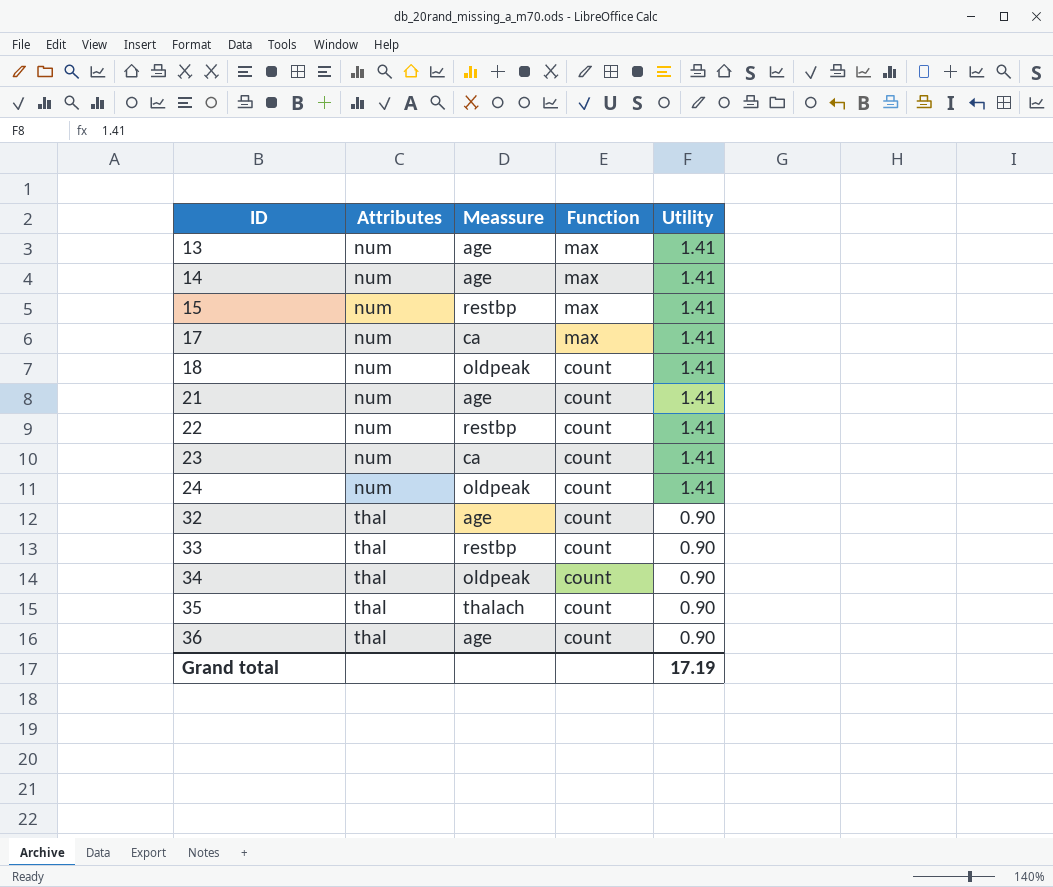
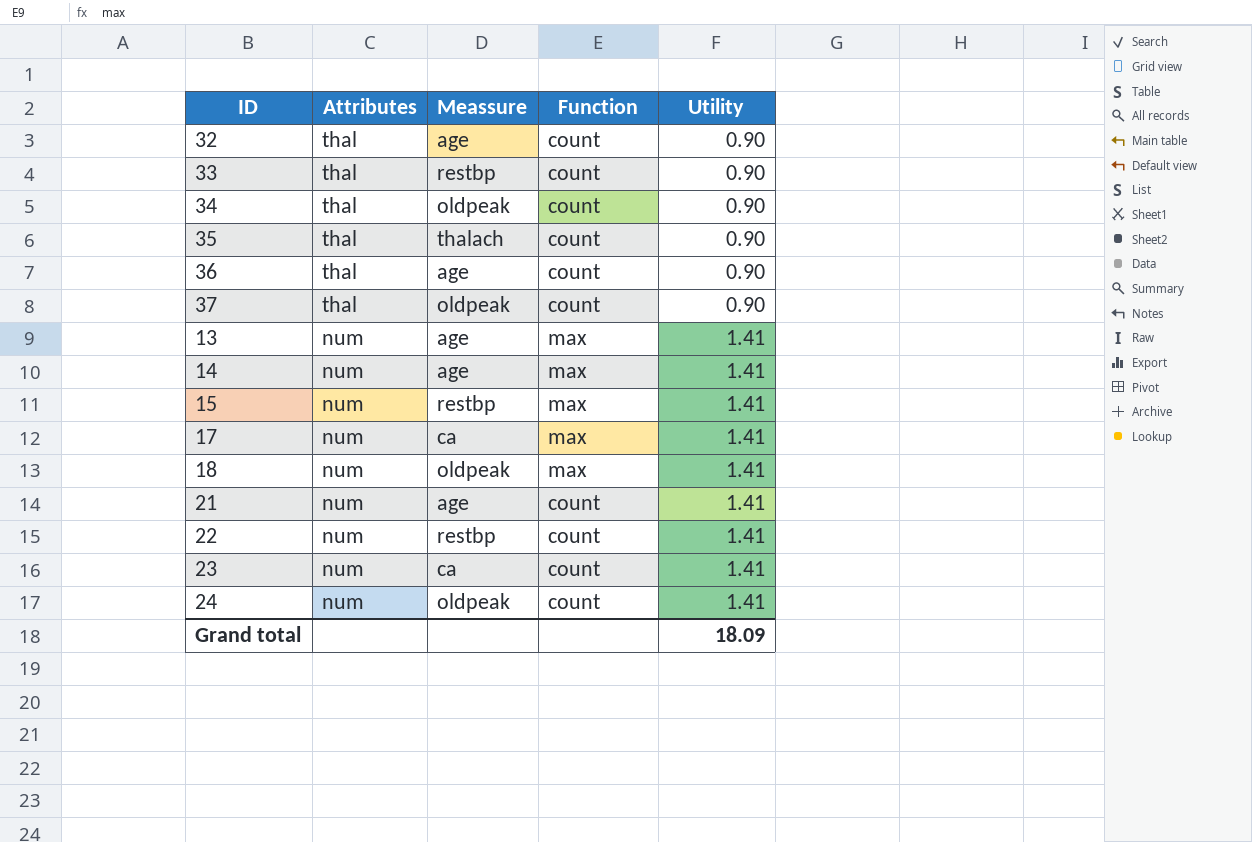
row order: ID ascending -> Attributes descending
row 37: none -> thal | oldpeak | count | 0.90
18 | Function: count -> max
Grand total | Utility: 17.19 -> 18.09

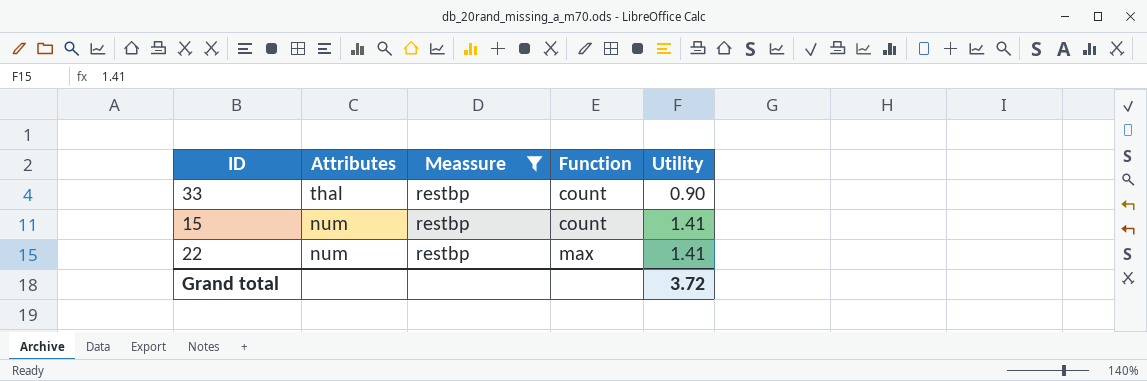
filter: none -> Meassure = restbp
15 | Function: max -> count
22 | Function: count -> max
Grand total | Utility: 18.09 -> 3.72

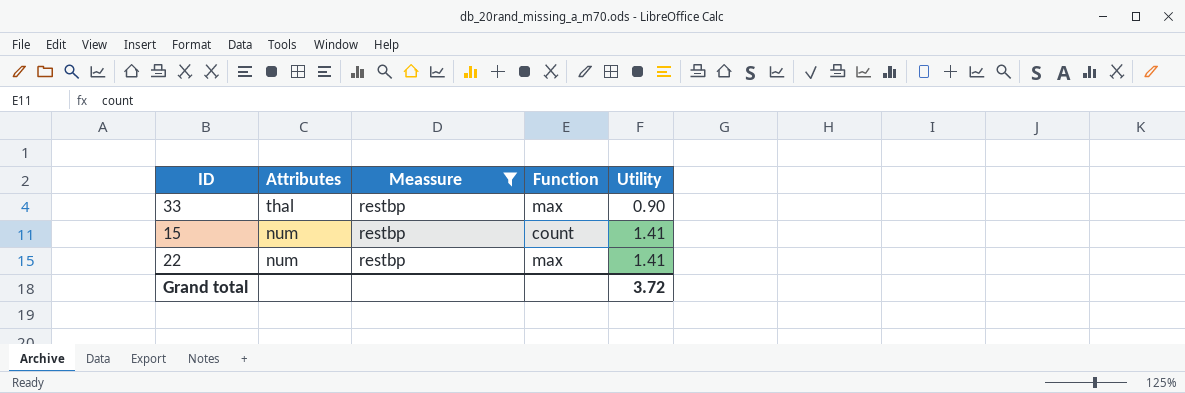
33 | Function: count -> max

